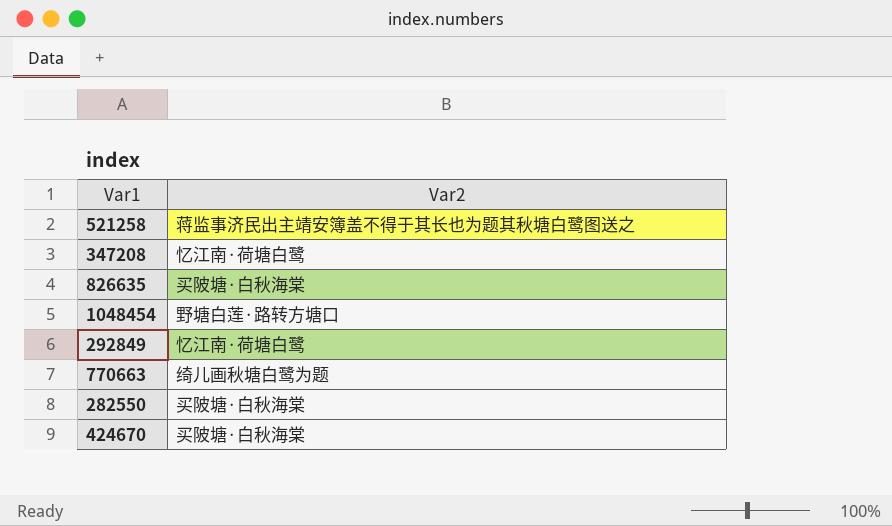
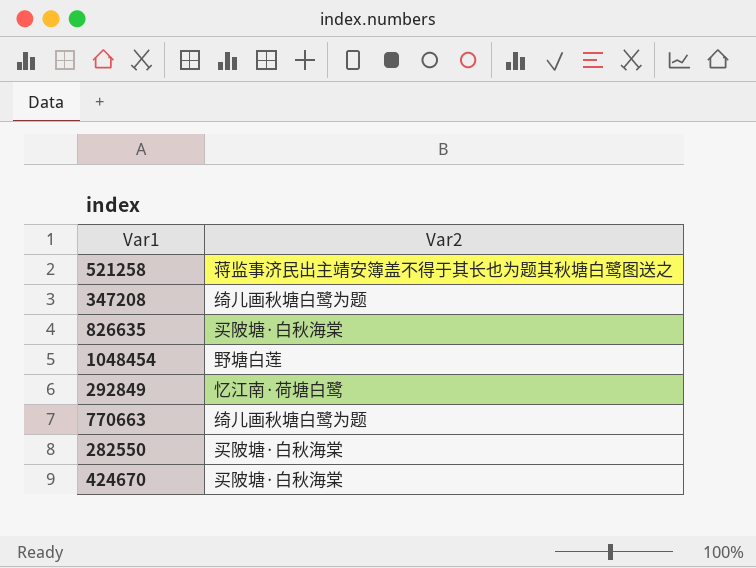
347208 | Var2: 忆江南·荷塘白鹭 -> 绮儿画秋塘白鹭为题
1048454 | Var2: 野塘白莲·路转方塘口 -> 野塘白莲

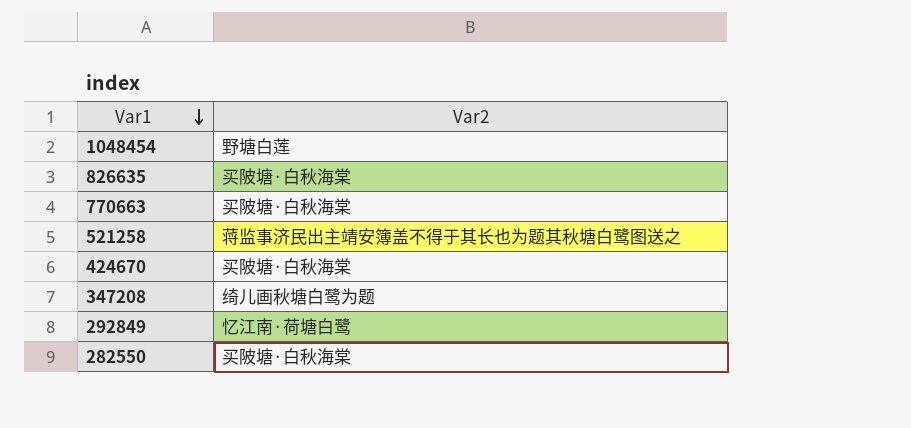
row order: none -> Var1 descending
770663 | Var2: 绮儿画秋塘白鹭为题 -> 买陂塘·白秋海棠

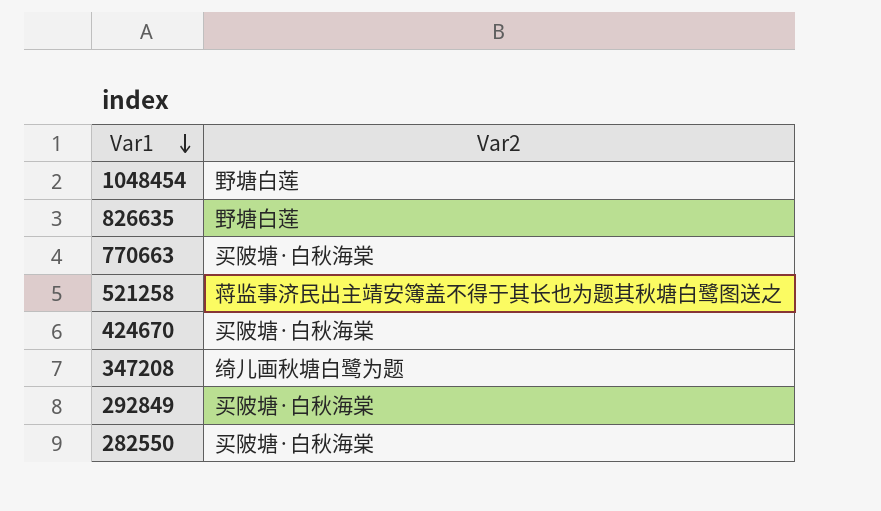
826635 | Var2: 买陂塘·白秋海棠 -> 野塘白莲
292849 | Var2: 忆江南·荷塘白鹭 -> 买陂塘·白秋海棠

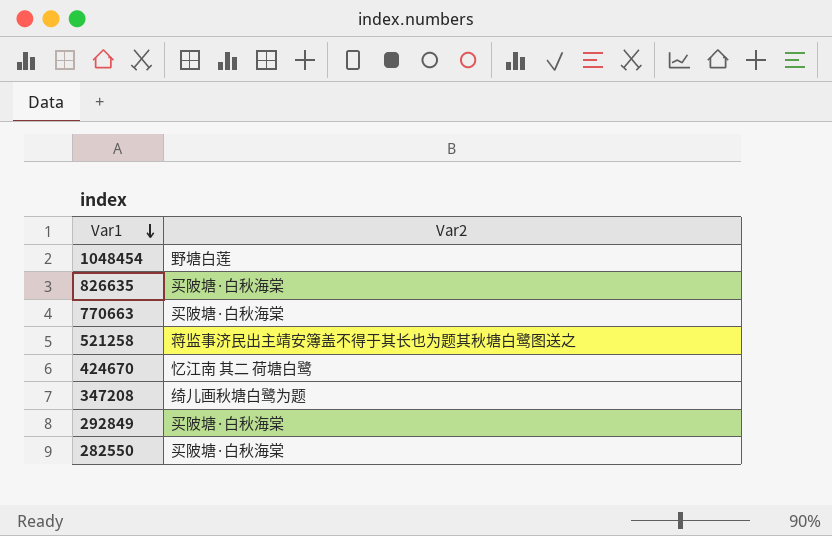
826635 | Var2: 野塘白莲 -> 买陂塘·白秋海棠
424670 | Var2: 买陂塘·白秋海棠 -> 忆江南 其二 荷塘白鹭

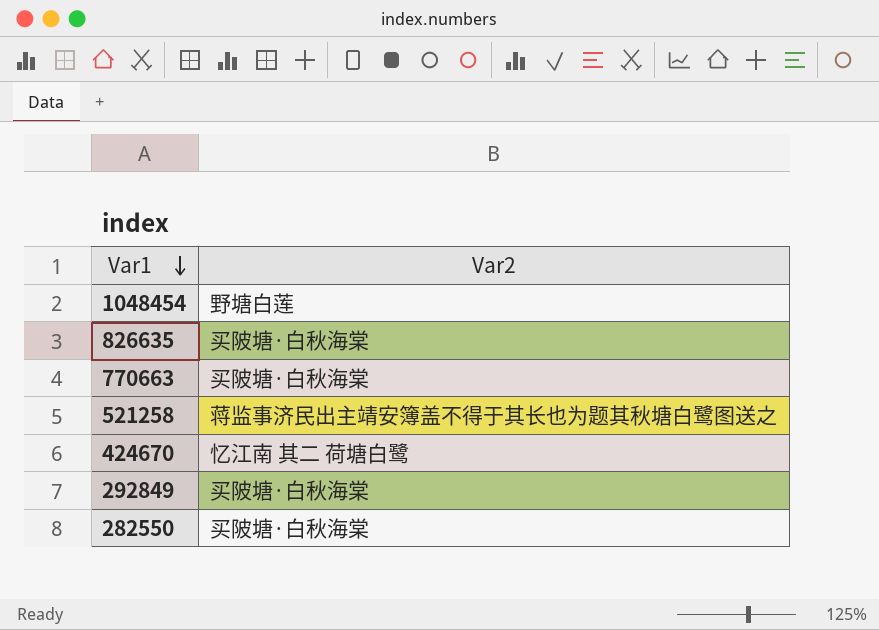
row 347208: 绮儿画秋塘白鹭为题 -> none

